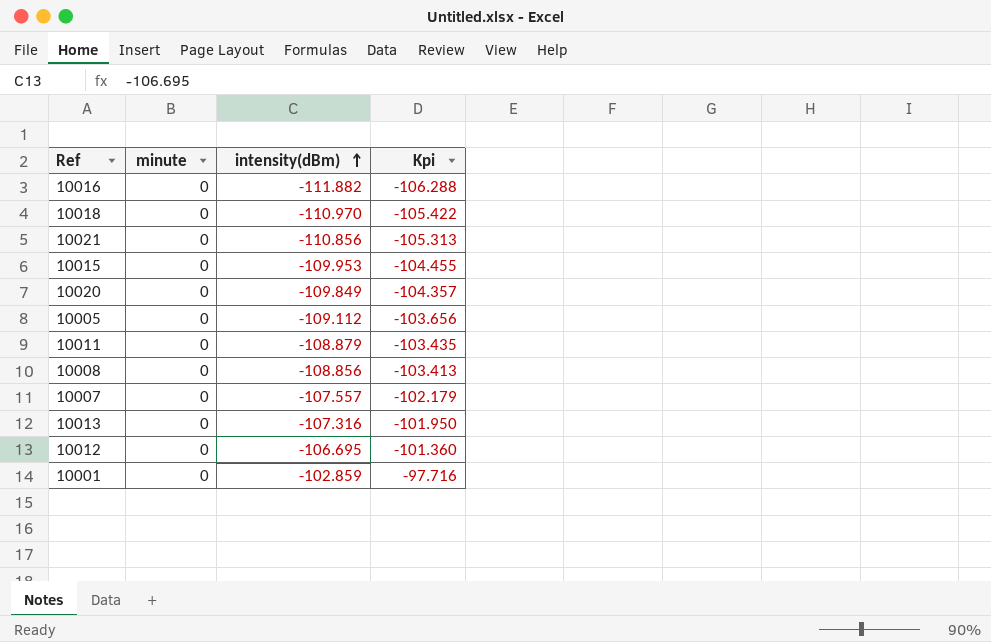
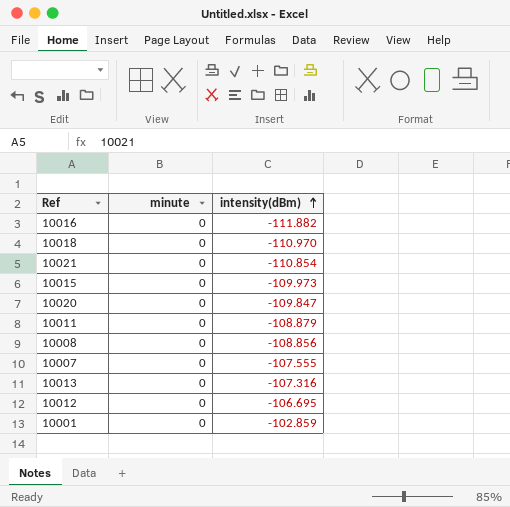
column Kpi | formula: [intensity(dBm)] * 0.95 -> none
row 10005: 0 | -109.112 | -103.656 -> none
10021 | intensity(dBm): -110.856 -> -110.854
10015 | intensity(dBm): -109.953 -> -109.973
10020 | intensity(dBm): -109.849 -> -109.847
10007 | intensity(dBm): -107.557 -> -107.555

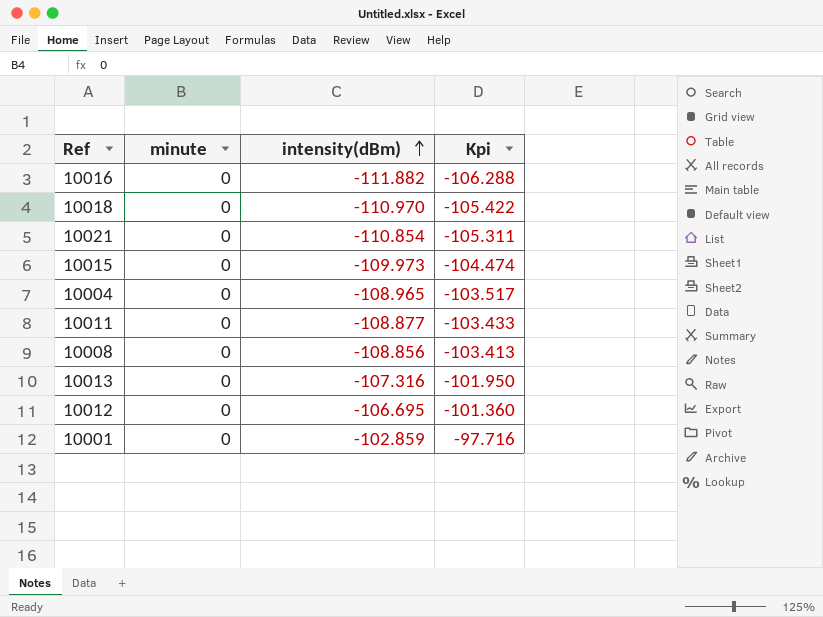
column Kpi | formula: none -> [intensity(dBm)] * 0.95
row 10020: 0 | -109.847 -> none
row 10007: 0 | -107.555 -> none
row 10004: none -> 0 | -108.965 | -103.517
10011 | intensity(dBm): -108.879 -> -108.877

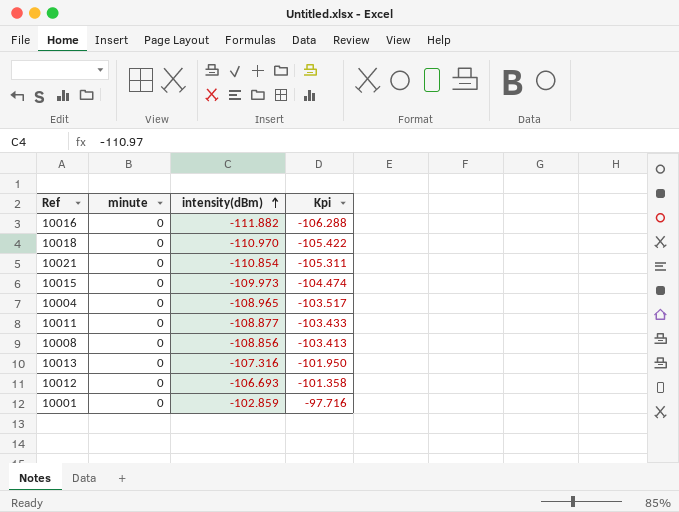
10012 | intensity(dBm): -106.695 -> -106.693
10012 | Kpi: -101.360 -> -101.358

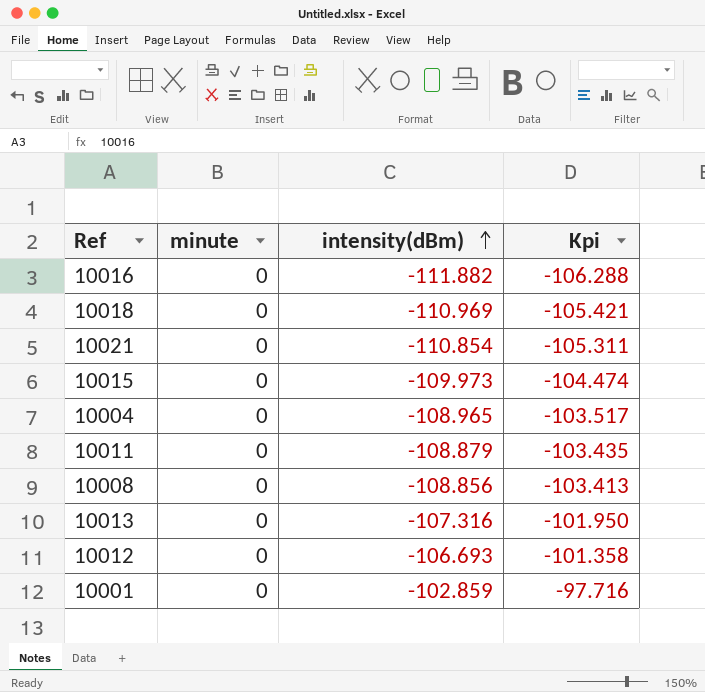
10018 | intensity(dBm): -110.970 -> -110.969
10018 | Kpi: -105.422 -> -105.421
10011 | intensity(dBm): -108.877 -> -108.879
10011 | Kpi: -103.433 -> -103.435

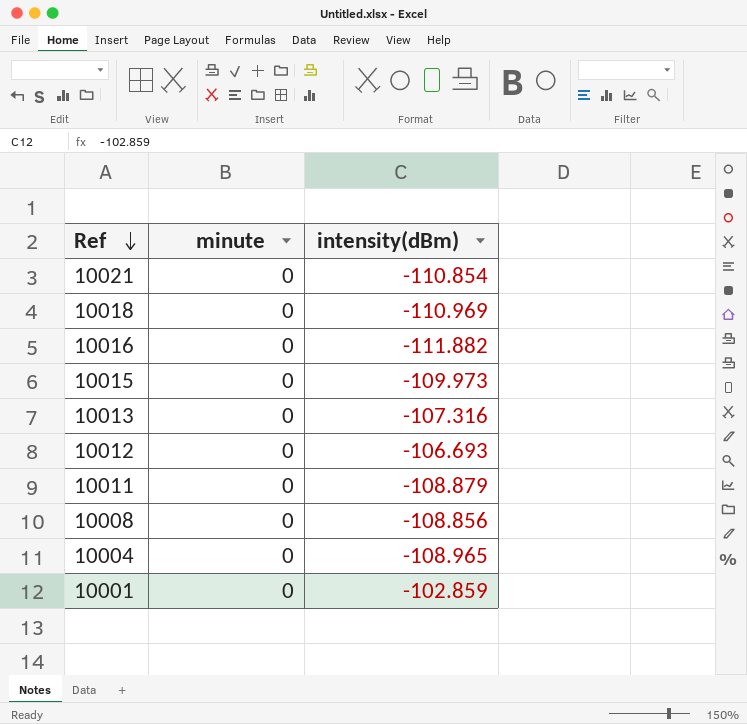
row order: intensity(dBm) ascending -> Ref descending
column Kpi | formula: [intensity(dBm)] * 0.95 -> none

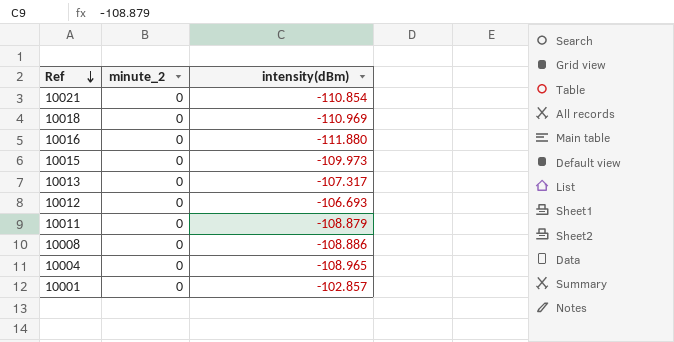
column name: minute -> minute_2
10016 | intensity(dBm): -111.882 -> -111.880
10013 | intensity(dBm): -107.316 -> -107.317
10008 | intensity(dBm): -108.856 -> -108.886
10001 | intensity(dBm): -102.859 -> -102.857

